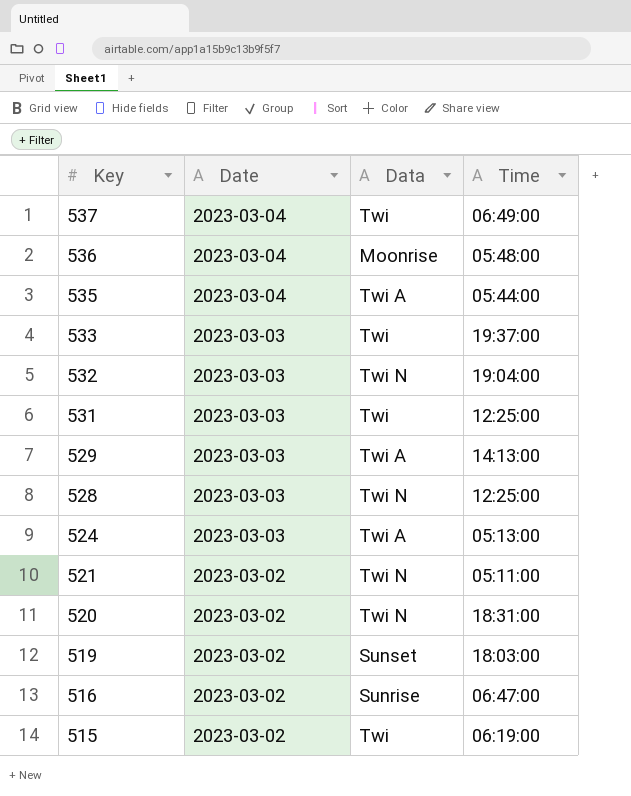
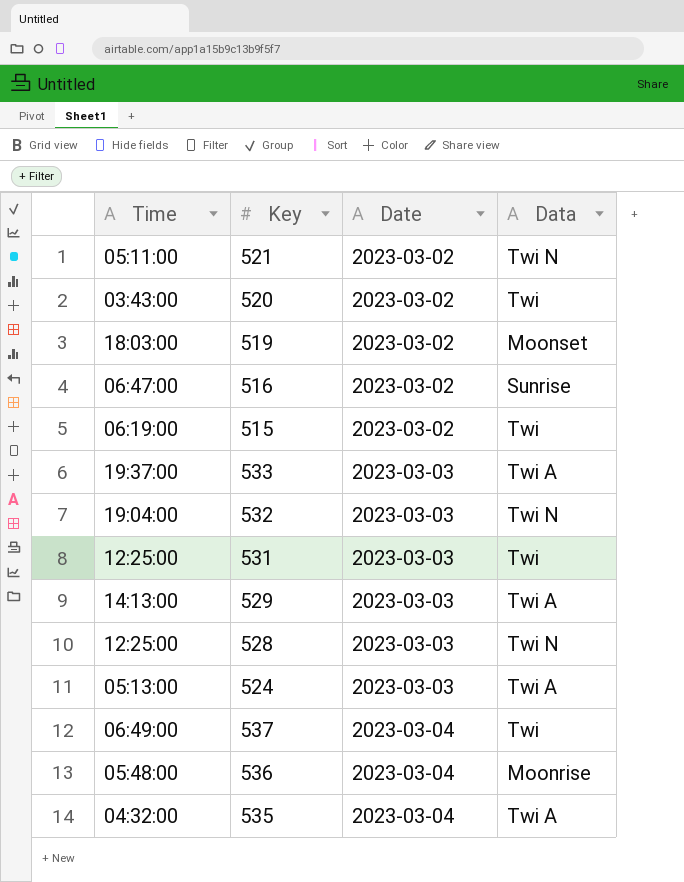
row order: Key descending -> Date ascending
column Time | position: 4 -> 1
520 | Time: 18:31:00 -> 03:43:00
520 | Data: Twi N -> Twi
519 | Data: Sunset -> Moonset
533 | Data: Twi -> Twi A
535 | Time: 05:44:00 -> 04:32:00

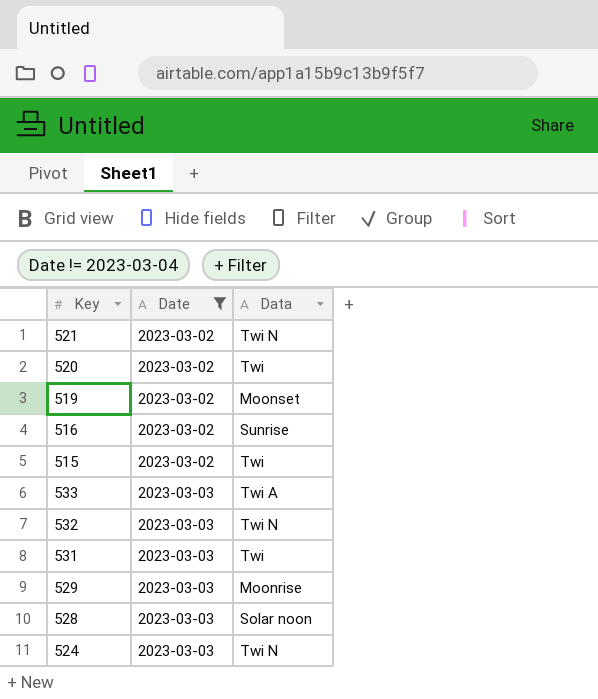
filter: none -> Date != 2023-03-04
column Time | position: 1 -> none
529 | Data: Twi A -> Moonrise
528 | Data: Twi N -> Solar noon
524 | Data: Twi A -> Twi N

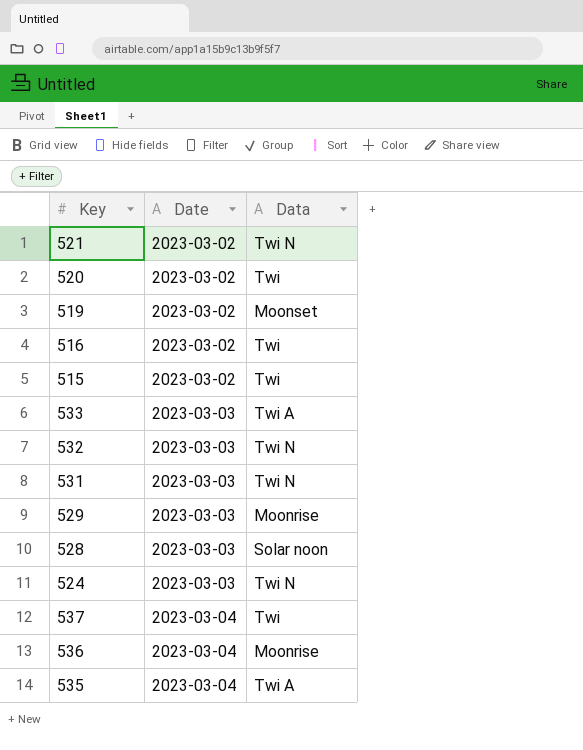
filter: Date != 2023-03-04 -> none
516 | Data: Sunrise -> Twi
531 | Data: Twi -> Twi N

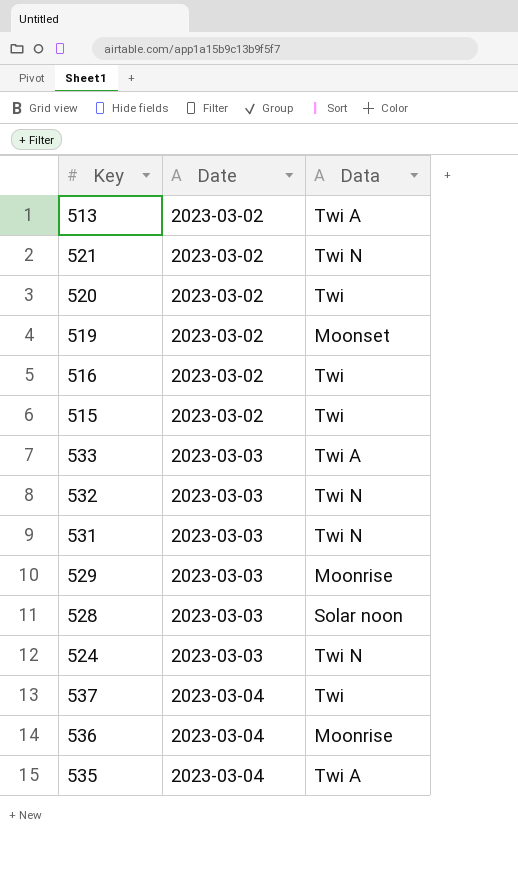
row 513: none -> 2023-03-02 | Twi A

